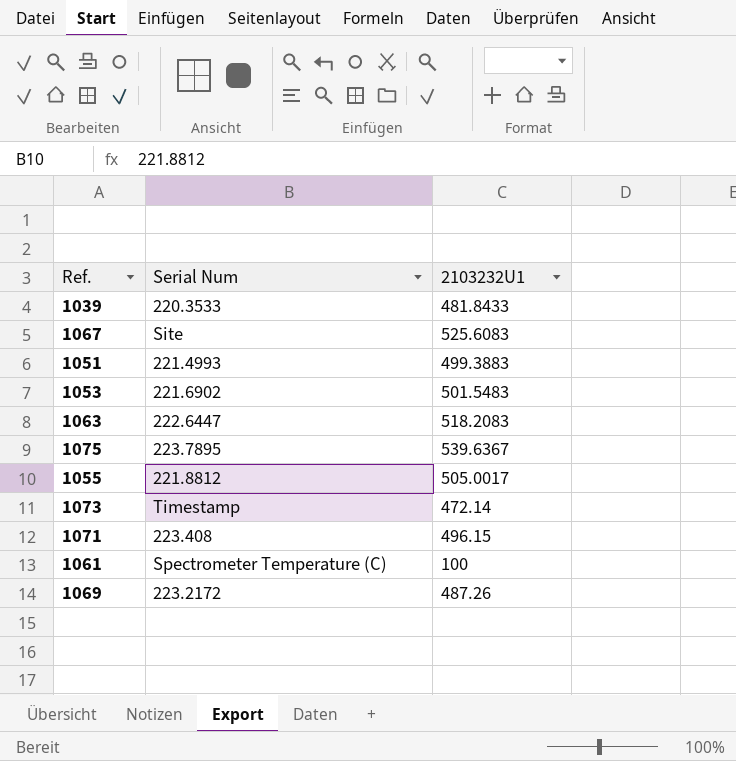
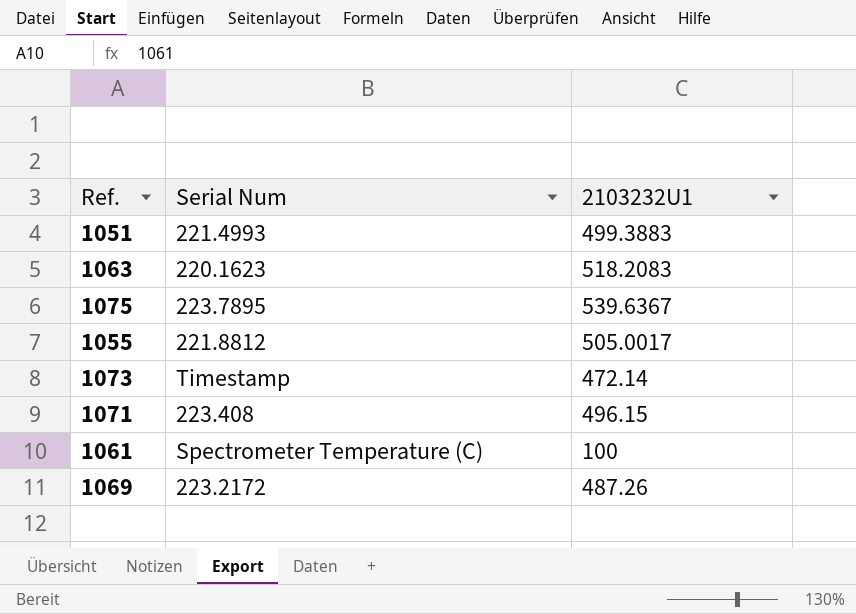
row 1039: 220.3533 | 481.8433 -> none
row 1067: Site | 525.6083 -> none
row 1053: 221.6902 | 501.5483 -> none
1063 | Serial Num: 222.6447 -> 220.1623

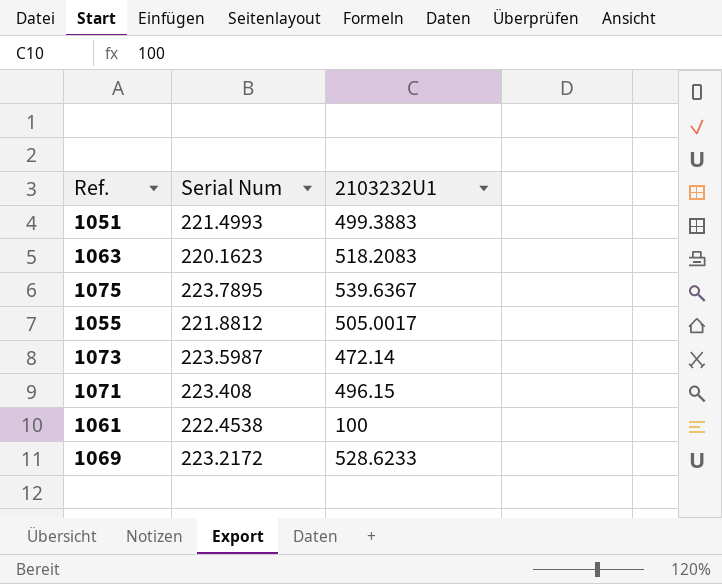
1073 | Serial Num: Timestamp -> 223.5987
1061 | Serial Num: Spectrometer Temperature (C) -> 222.4538
1069 | 2103232U1: 487.26 -> 528.6233

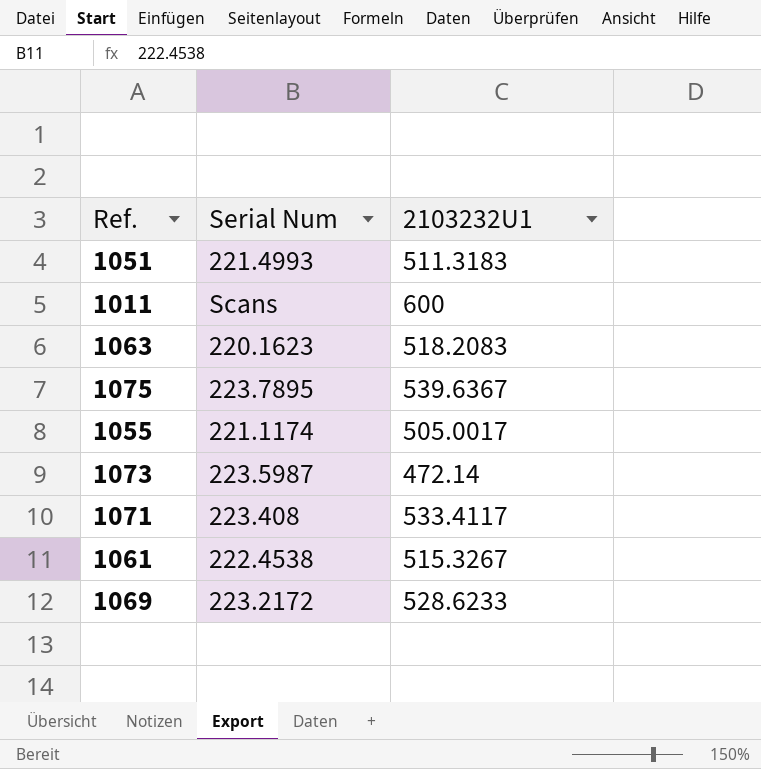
1051 | 2103232U1: 499.3883 -> 511.3183
row 1011: none -> Scans | 600
1055 | Serial Num: 221.8812 -> 221.1174
1071 | 2103232U1: 496.15 -> 533.4117
1061 | 2103232U1: 100 -> 515.3267

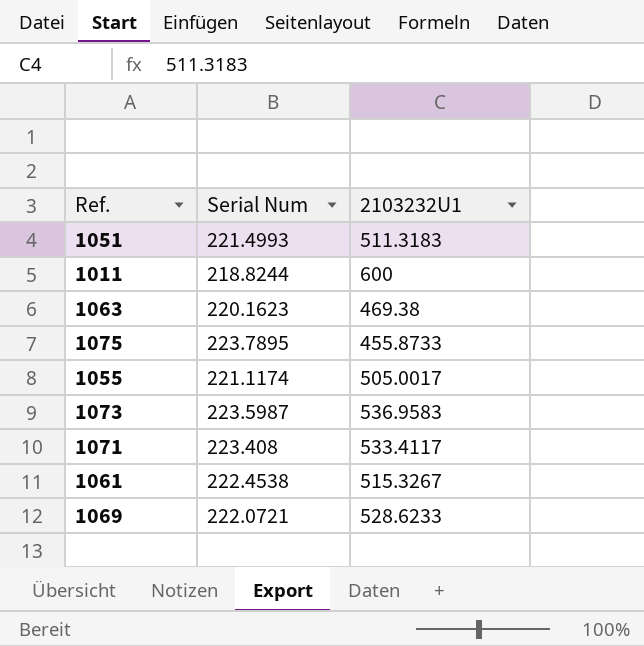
1011 | Serial Num: Scans -> 218.8244
1063 | 2103232U1: 518.2083 -> 469.38
1075 | 2103232U1: 539.6367 -> 455.8733
1073 | 2103232U1: 472.14 -> 536.9583
1069 | Serial Num: 223.2172 -> 222.0721

